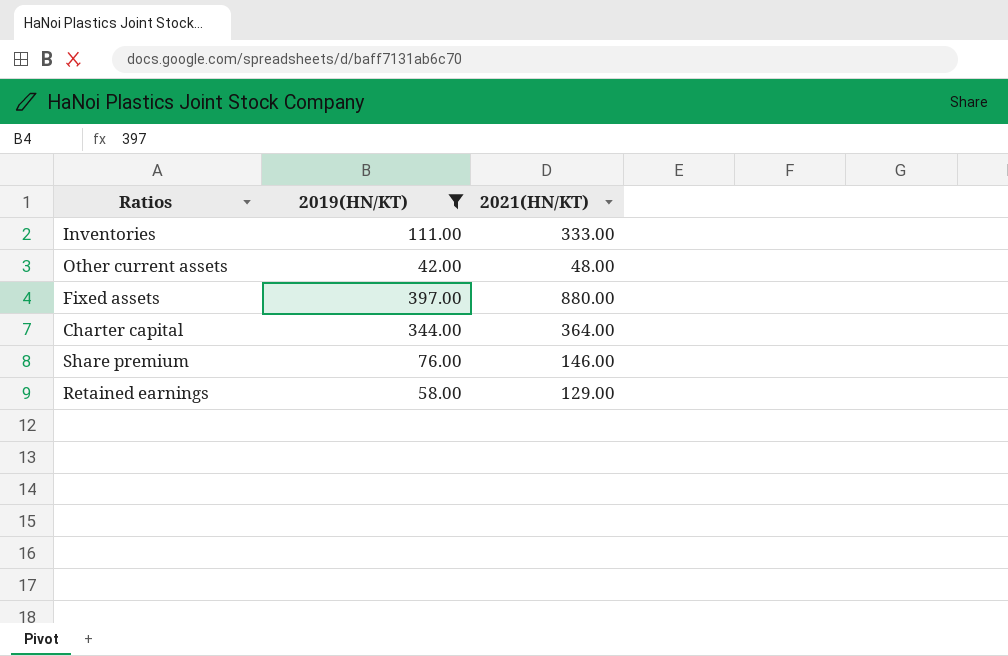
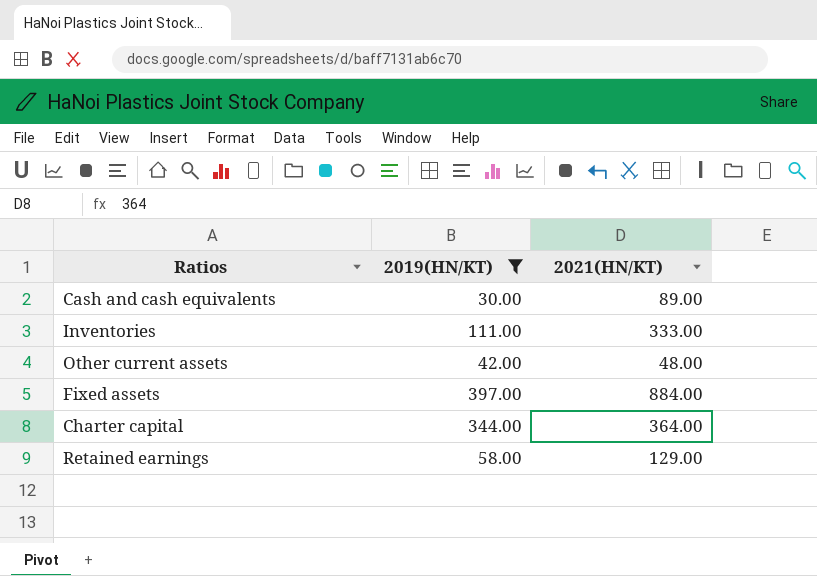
row Share premium: 76.00 | 146.00 -> none
row Cash and cash equivalents: none -> 30.00 | 89.00
Fixed assets | 2021(HN/KT): 880.00 -> 884.00

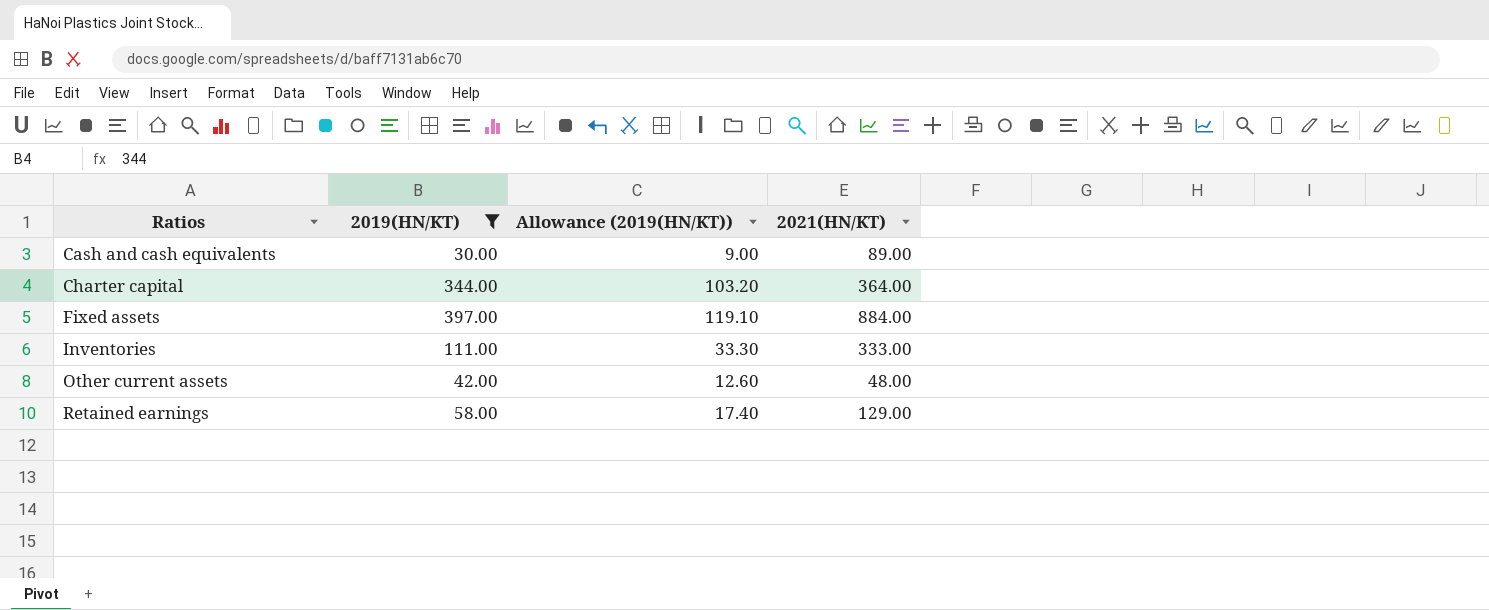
row order: none -> Ratios ascending
column Allowance (2019(HN/KT)) | formula: none -> [2019(HN/KT)] * 0.3

